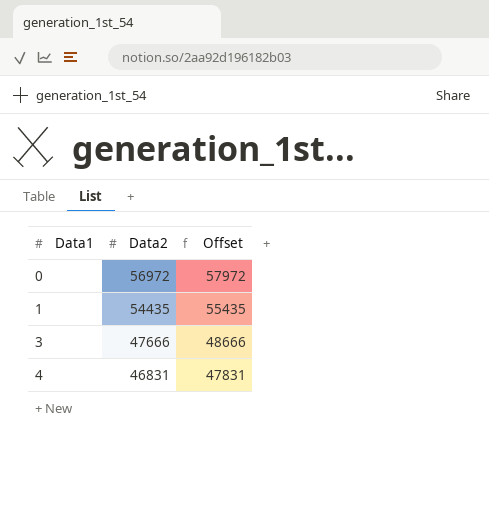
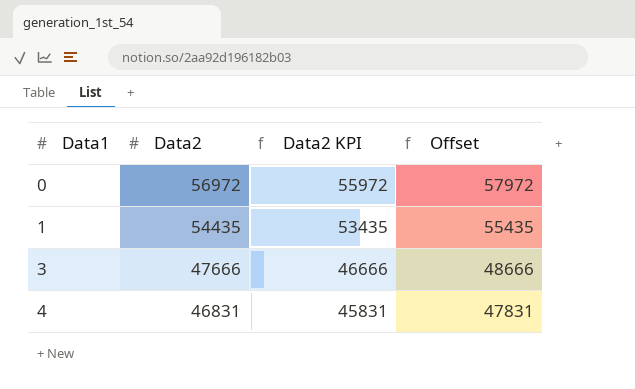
column Data2 KPI | formula: none -> [Data2] - 1000

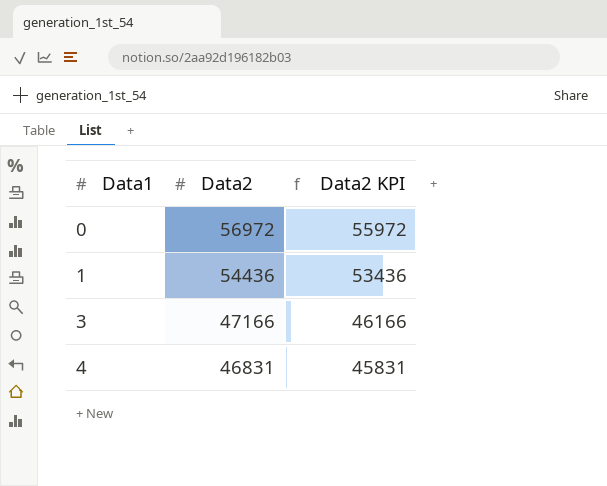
column Offset | formula: [Data2] + 1000 -> none
1 | Data2: 54435 -> 54436
1 | Data2 KPI: 53435 -> 53436
3 | Data2: 47666 -> 47166
3 | Data2 KPI: 46666 -> 46166

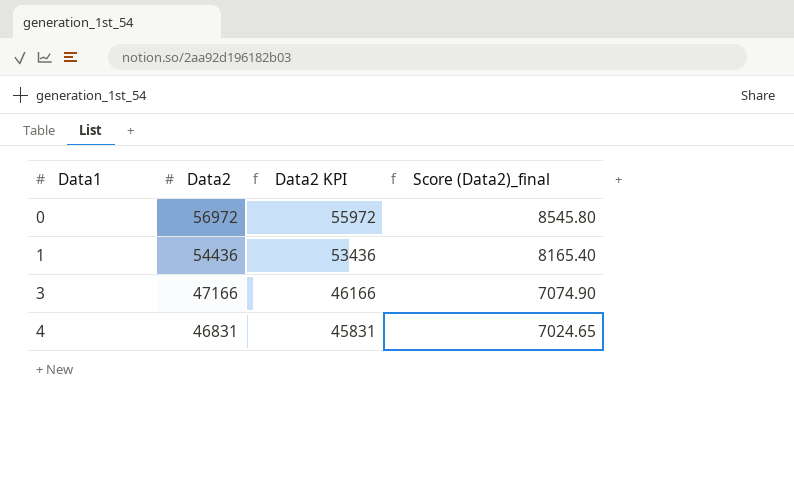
column Score (Data2)_final | formula: none -> [Data2] * 0.15

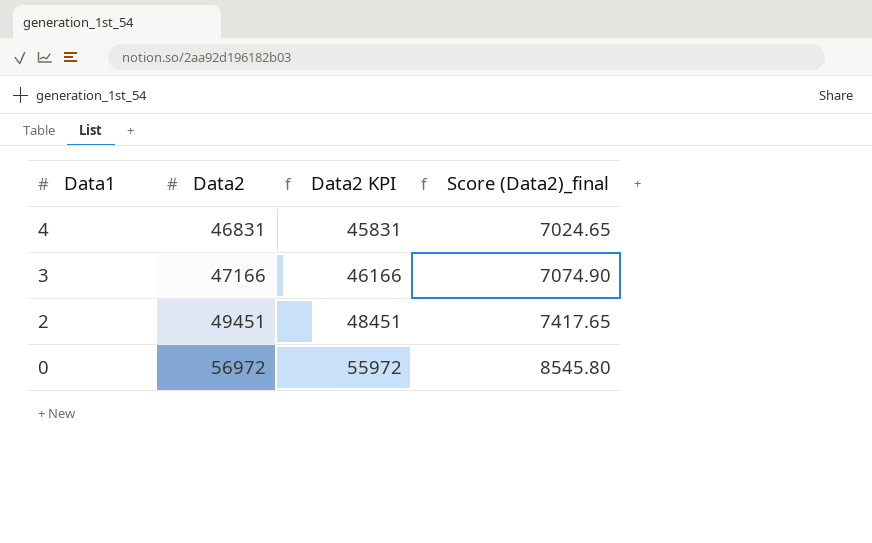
row order: Data1 ascending -> Data1 descending
row 1: 54436 | 53436 | 8165.40 -> none
row 2: none -> 49451 | 48451 | 7417.65

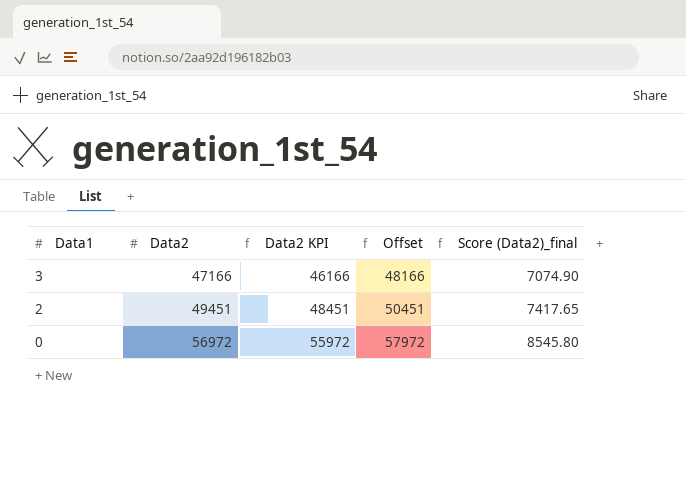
column Offset | formula: none -> [Data2] + 1000
row 4: 46831 | 45831 | 7024.65 -> none

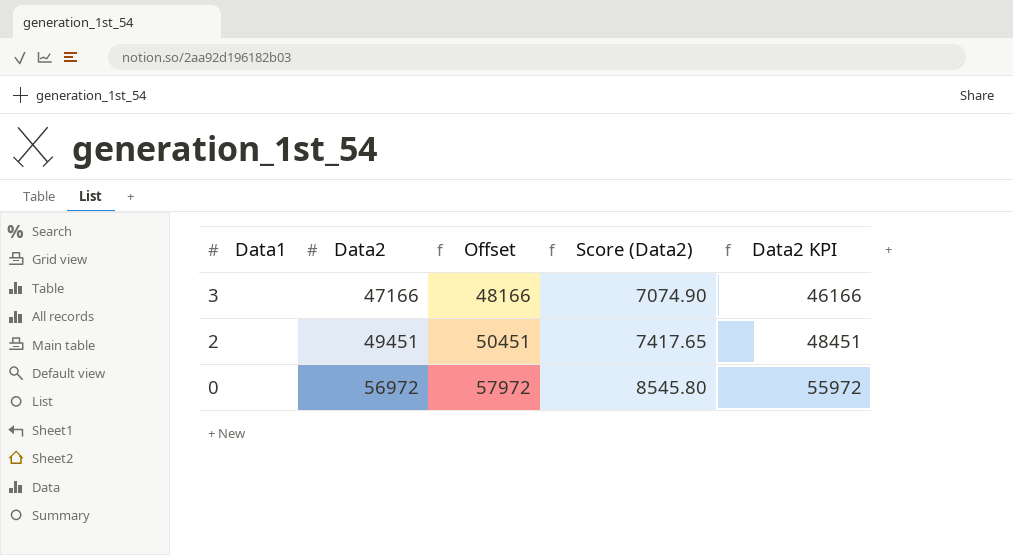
column name: Score (Data2)_final -> Score (Data2)
column Data2 KPI | position: 3 -> 5

